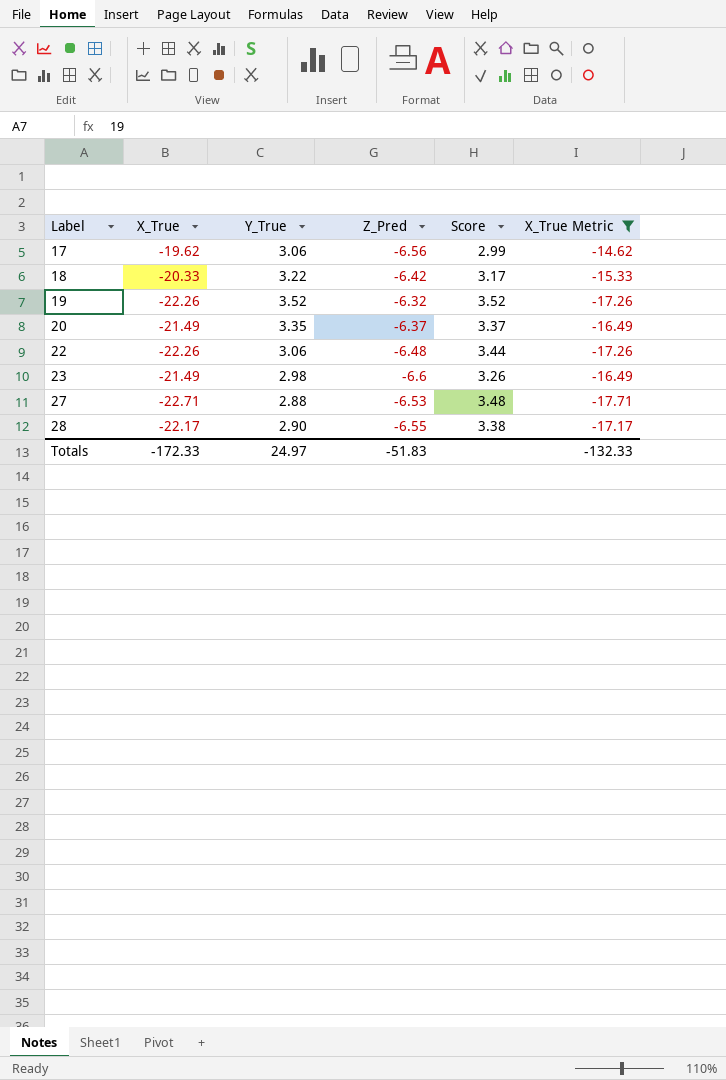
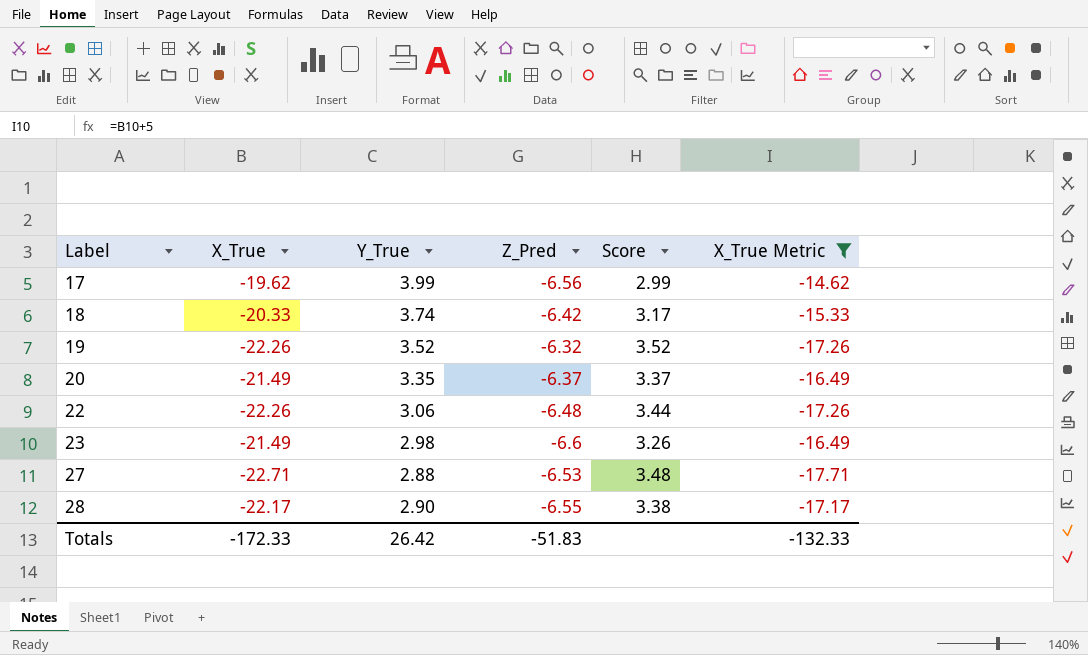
17 | Y_True: 3.06 -> 3.99
18 | Y_True: 3.22 -> 3.74
Totals | Y_True: 24.97 -> 26.42

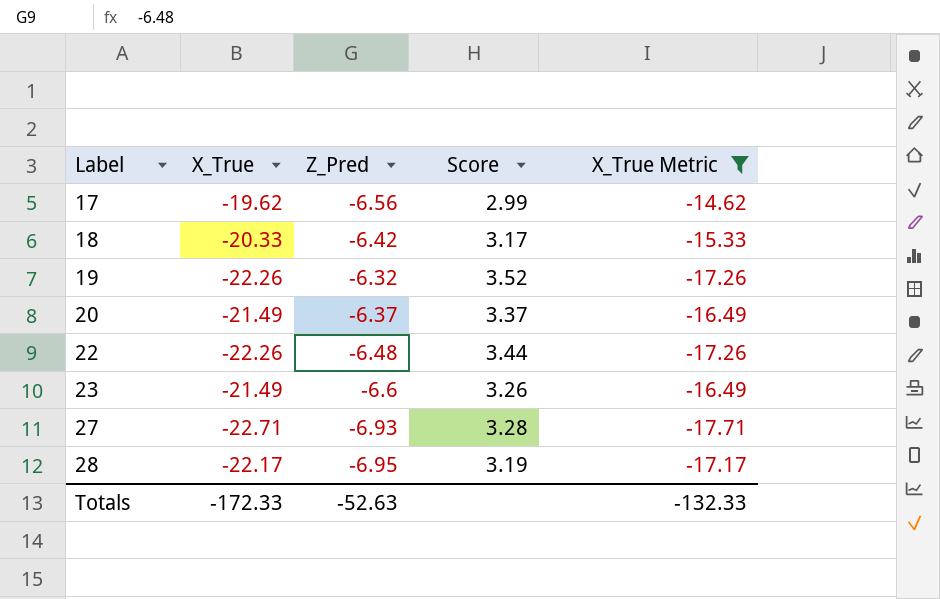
column Y_True | position: 3 -> none
27 | Z_Pred: -6.53 -> -6.93
27 | Score: 3.48 -> 3.28
28 | Z_Pred: -6.55 -> -6.95
28 | Score: 3.38 -> 3.19
Totals | Z_Pred: -51.83 -> -52.63

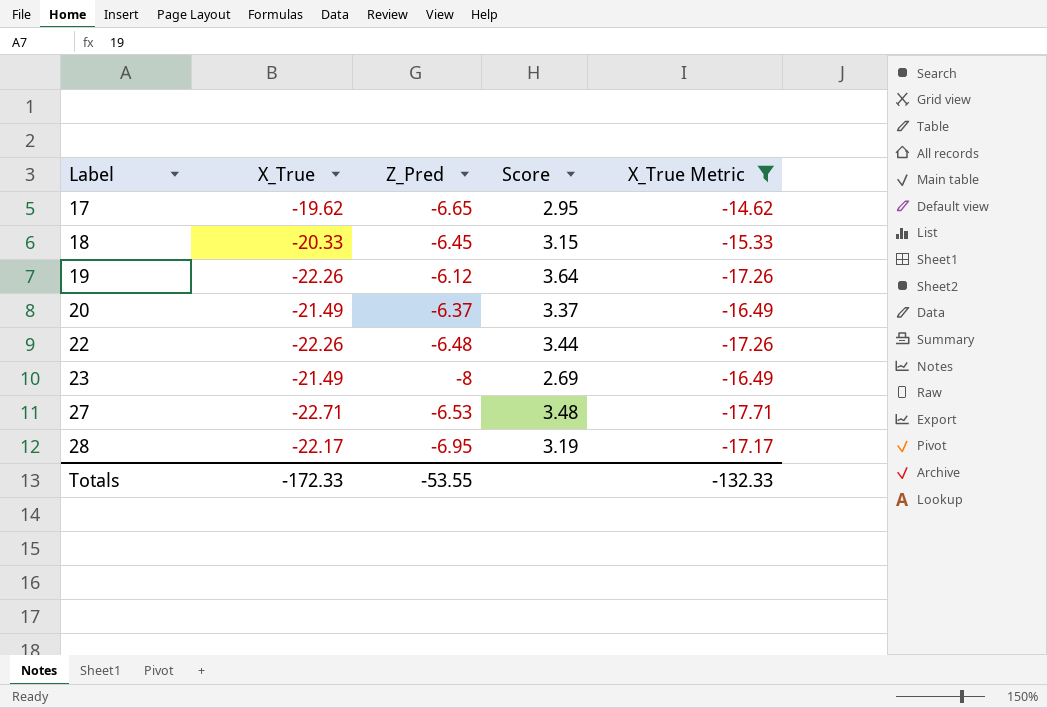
17 | Z_Pred: -6.56 -> -6.65
17 | Score: 2.99 -> 2.95
18 | Z_Pred: -6.42 -> -6.45
18 | Score: 3.17 -> 3.15
19 | Z_Pred: -6.32 -> -6.12
19 | Score: 3.52 -> 3.64
23 | Z_Pred: -6.6 -> -8
23 | Score: 3.26 -> 2.69
27 | Z_Pred: -6.93 -> -6.53
27 | Score: 3.28 -> 3.48
Totals | Z_Pred: -52.63 -> -53.55

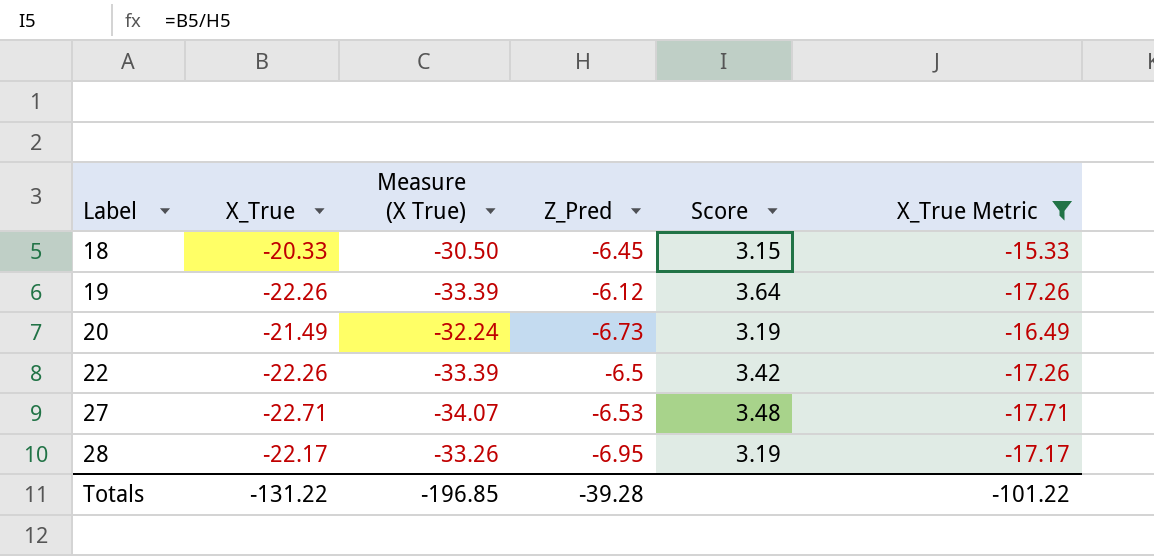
column Measure (X True) | formula: none -> [X_True] * 1.5
row 17: -19.62 | -6.65 | 2.95 | -14.62 -> none
row 23: -21.49 | -8 | 2.69 | -16.49 -> none
20 | Z_Pred: -6.37 -> -6.73
20 | Score: 3.37 -> 3.19
22 | Z_Pred: -6.48 -> -6.5
22 | Score: 3.44 -> 3.42
Totals | X_True: -172.33 -> -131.22
Totals | Z_Pred: -53.55 -> -39.28
Totals | X_True Metric: -132.33 -> -101.22

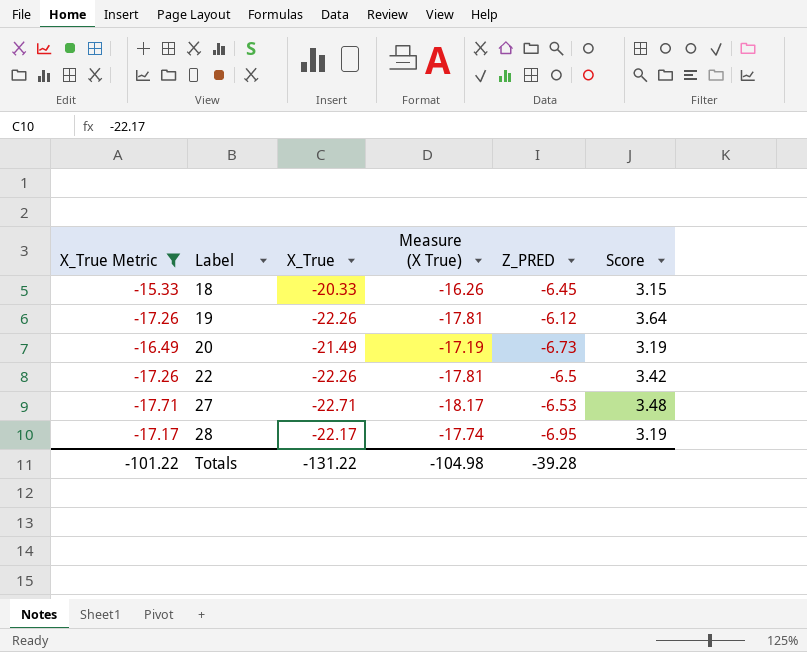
column X_True Metric | position: 6 -> 1
column Measure (X True) | formula: [X_True] * 1.5 -> [X_True] * 0.8
column name: Z_Pred -> Z_PRED
Totals | Measure (X True): -196.85 -> -104.98

